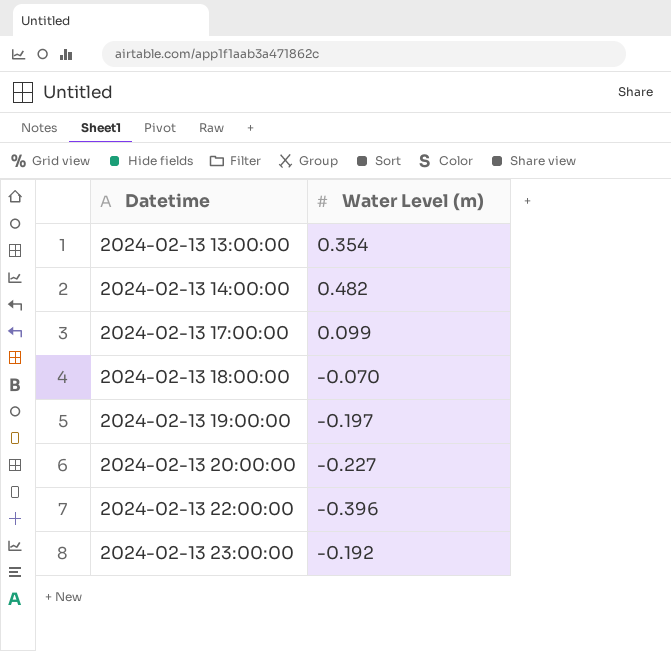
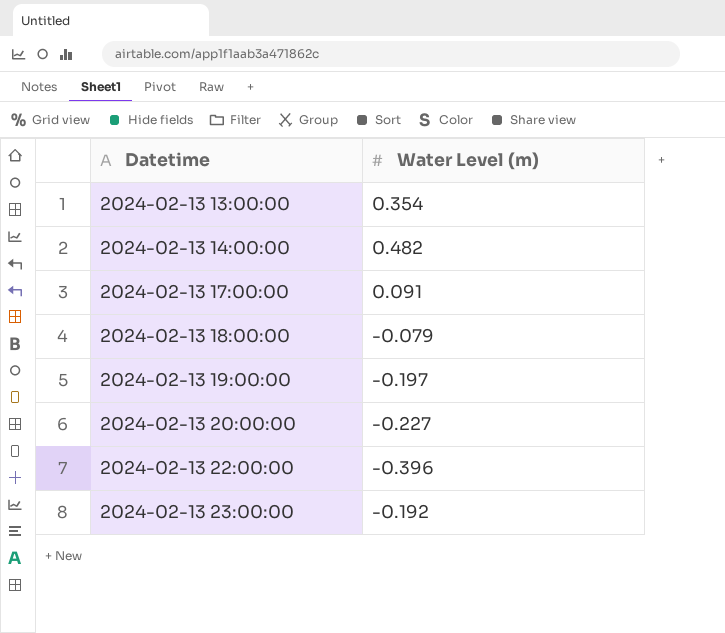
2024-02-13 17:00:00 | Water Level (m): 0.099 -> 0.091
2024-02-13 18:00:00 | Water Level (m): -0.070 -> -0.079

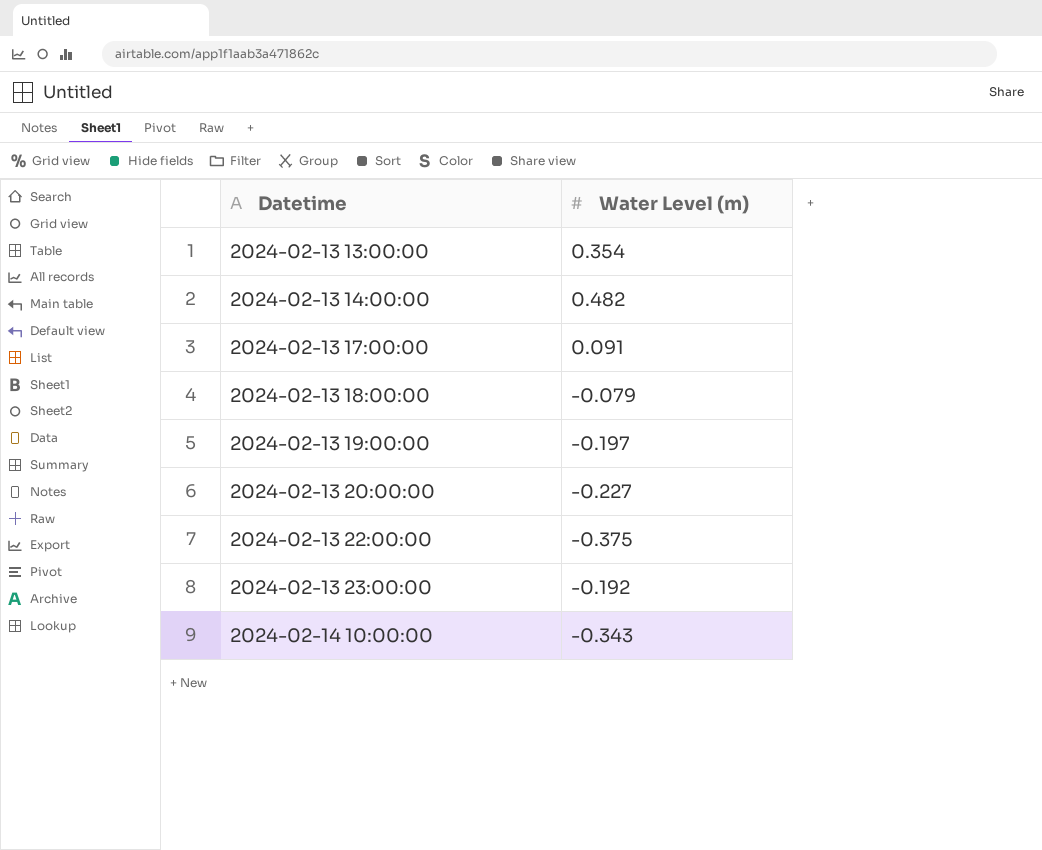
2024-02-13 22:00:00 | Water Level (m): -0.396 -> -0.375
row 2024-02-14 10:00:00: none -> -0.343

